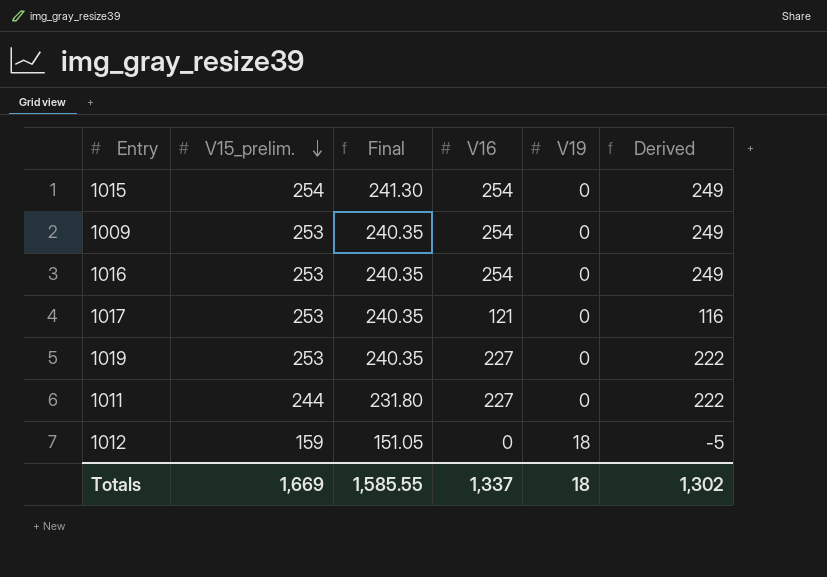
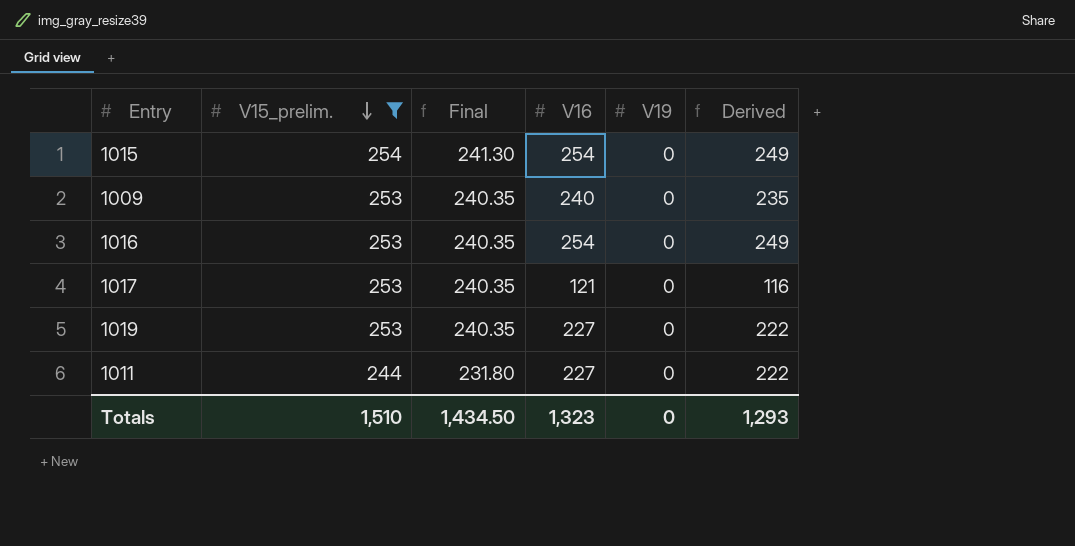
filter: none -> V15_prelim. != 159
1009 | V16: 254 -> 240
1009 | Derived: 249 -> 235
Totals | V15_prelim.: 1,669 -> 1,510
Totals | Final: 1,585.55 -> 1,434.50
Totals | V16: 1,337 -> 1,323
Totals | V19: 18 -> 0
Totals | Derived: 1,302 -> 1,293

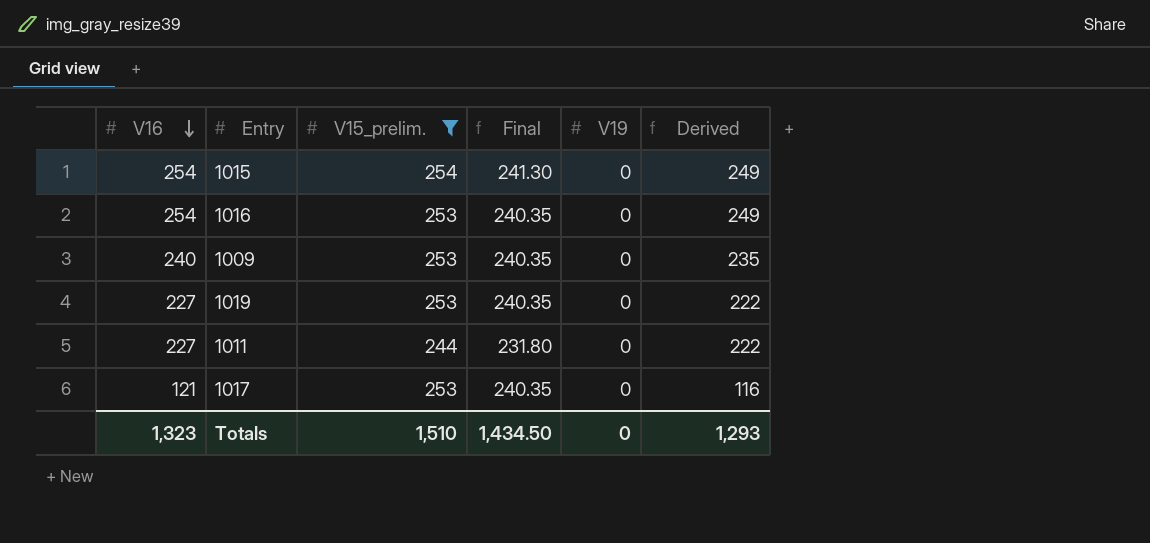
row order: V15_prelim. descending -> V16 descending
column V16 | position: 4 -> 1

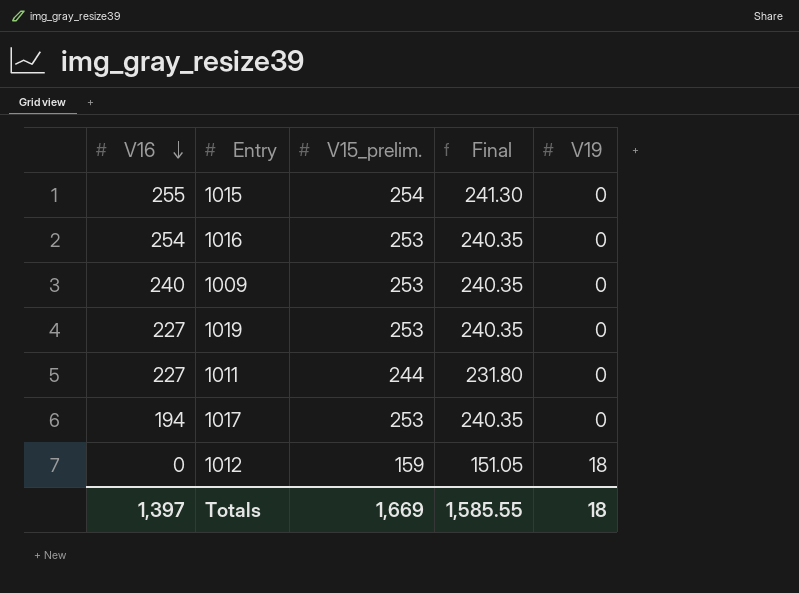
filter: V15_prelim. != 159 -> none
column Derived | formula: [V16] - 5 -> none
1015 | V16: 254 -> 255
1017 | V16: 121 -> 194
Totals | V16: 1,323 -> 1,397
Totals | V15_prelim.: 1,510 -> 1,669
Totals | Final: 1,434.50 -> 1,585.55
Totals | V19: 0 -> 18

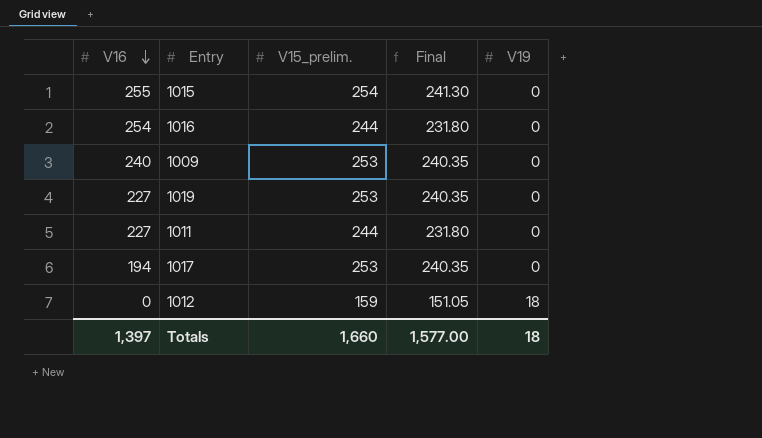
1016 | V15_prelim.: 253 -> 244
1016 | Final: 240.35 -> 231.80
Totals | V15_prelim.: 1,669 -> 1,660
Totals | Final: 1,585.55 -> 1,577.00

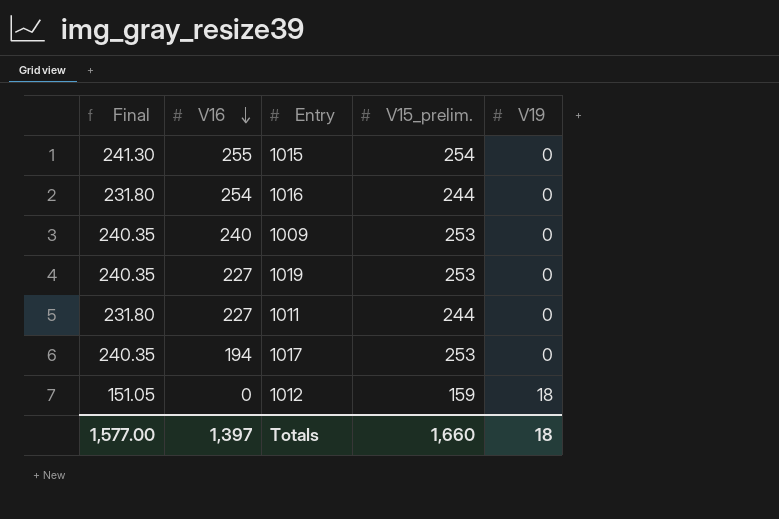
column Final | position: 4 -> 1

